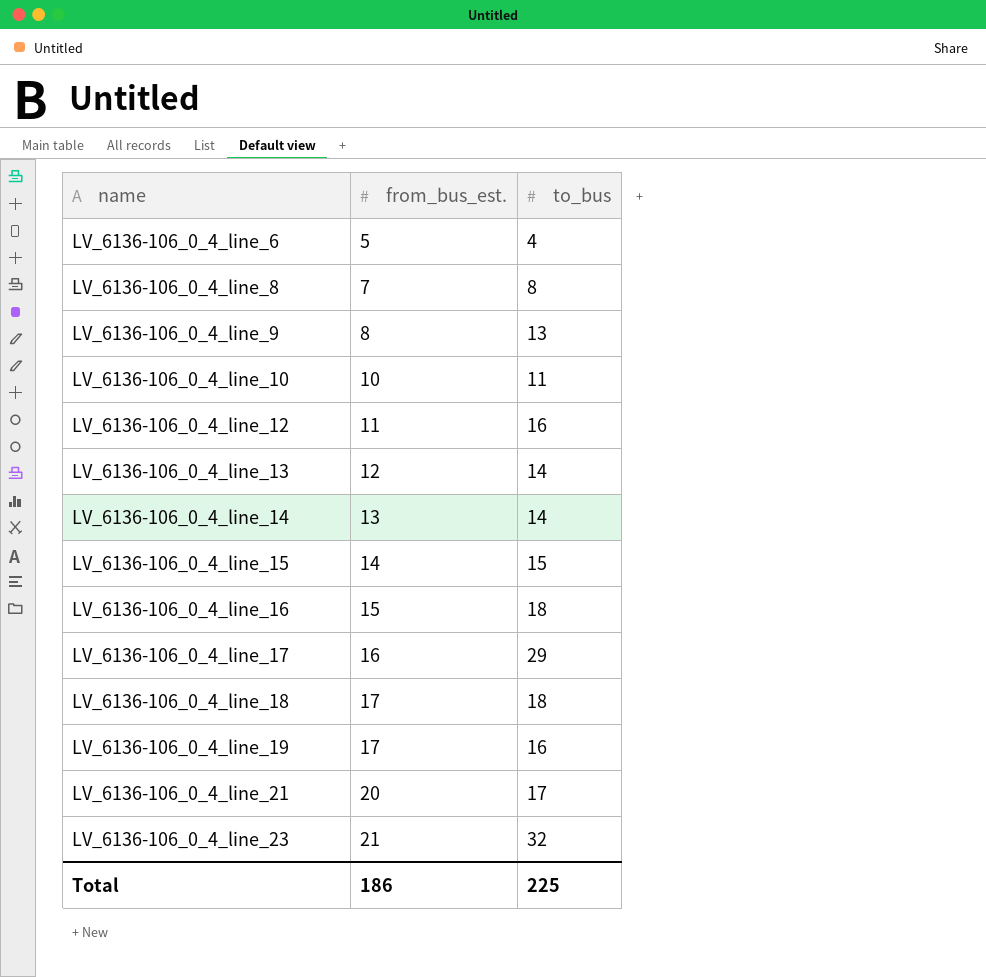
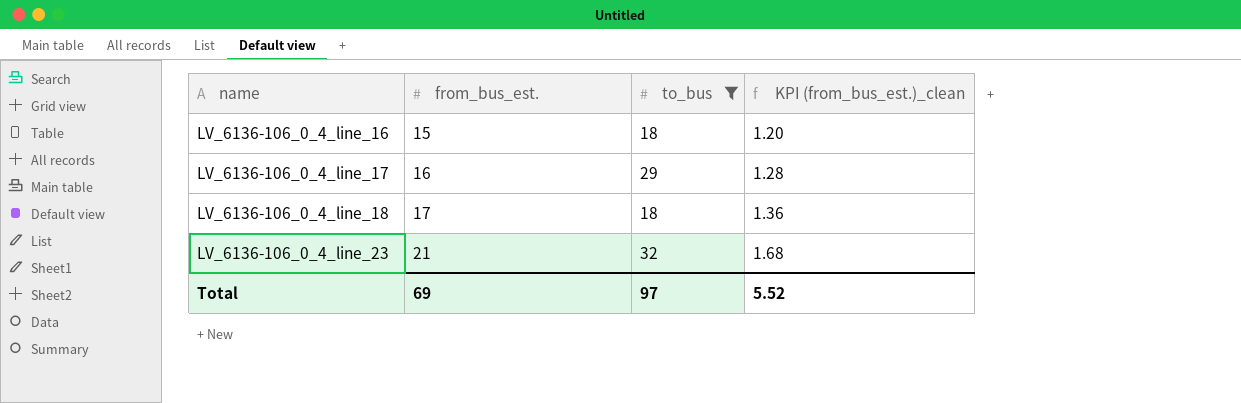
filter: none -> to_bus >= 18
column KPI (from_bus_est.)_clean | formula: none -> [from_bus_est.] * 0.08
Total | from_bus_est.: 186 -> 69
Total | to_bus: 225 -> 97

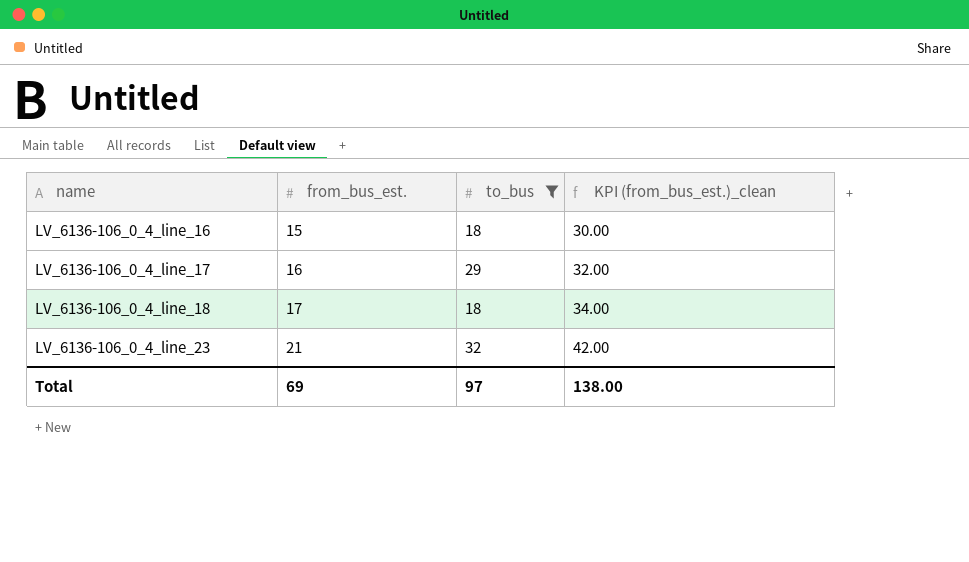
column KPI (from_bus_est.)_clean | formula: [from_bus_est.] * 0.08 -> [from_bus_est.] * 2
Total | KPI (from_bus_est.)_clean: 5.52 -> 138.00

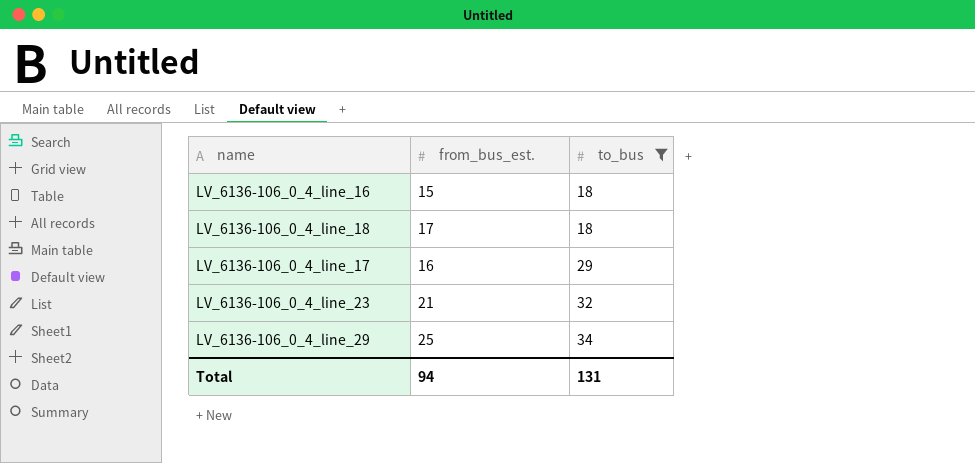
row order: name ascending -> to_bus ascending
column KPI (from_bus_est.)_clean | formula: [from_bus_est.] * 2 -> none
row LV_6136-106_0_4_line_29: none -> 25 | 34
Total | from_bus_est.: 69 -> 94
Total | to_bus: 97 -> 131

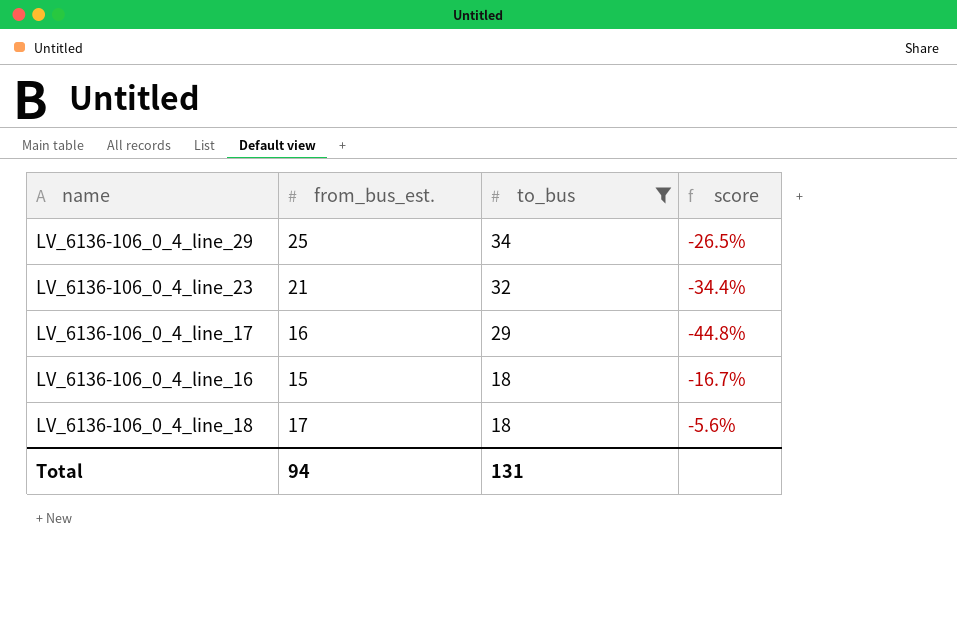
row order: to_bus ascending -> to_bus descending
column score | formula: none -> ([from_bus_est.] - [to_bus]) / [to_bus]

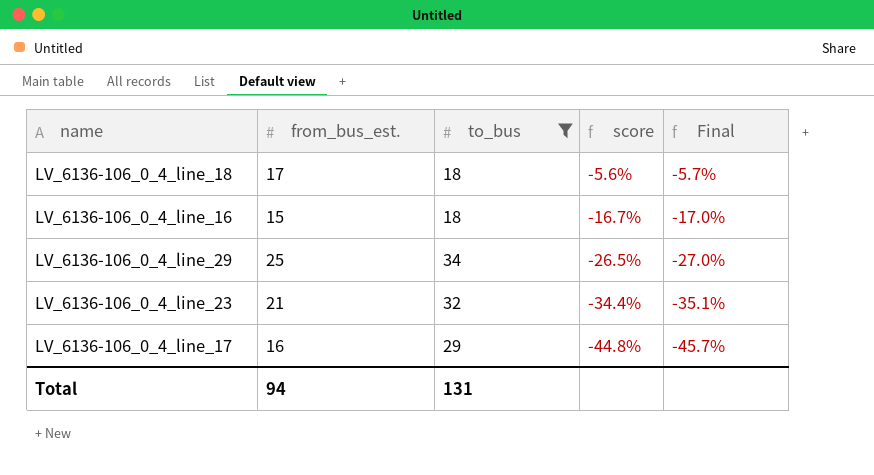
row order: to_bus descending -> score descending
column Final | formula: none -> [score] * 1.02

